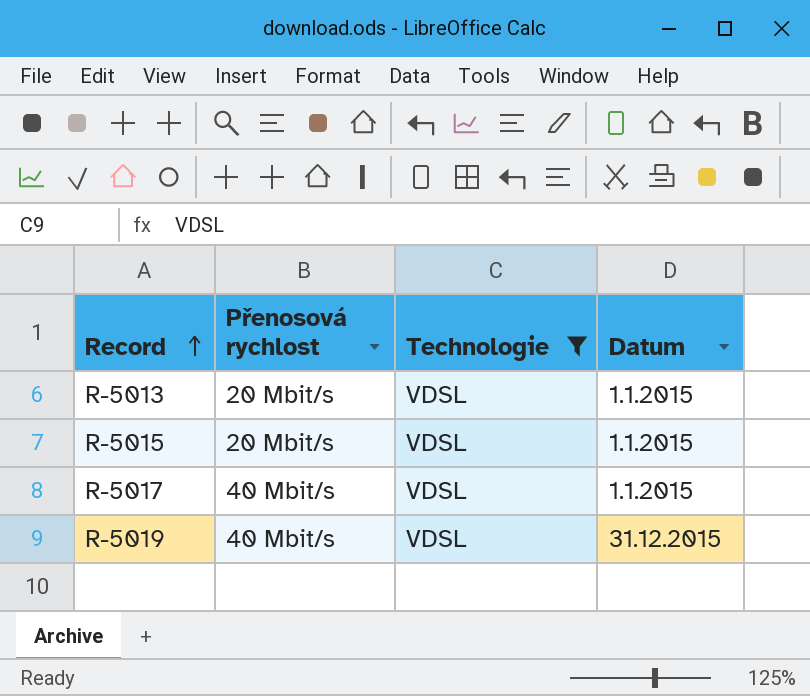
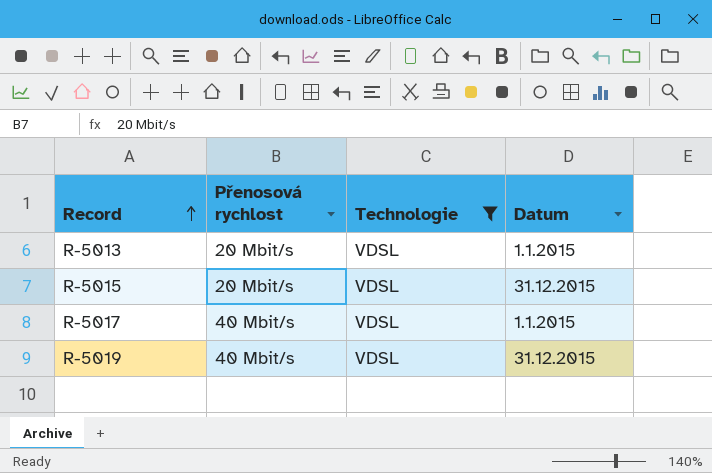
R-5015 | Datum: 1.1.2015 -> 31.12.2015

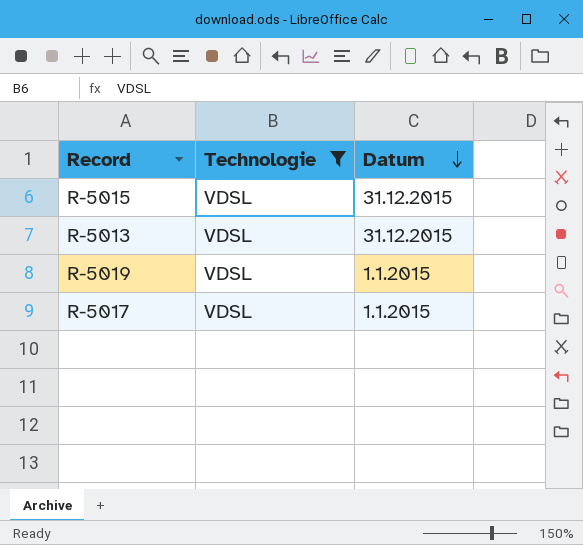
row order: Record ascending -> Datum descending
column Přenosová rychlost | position: 2 -> none
R-5013 | Datum: 1.1.2015 -> 31.12.2015
R-5019 | Datum: 31.12.2015 -> 1.1.2015

